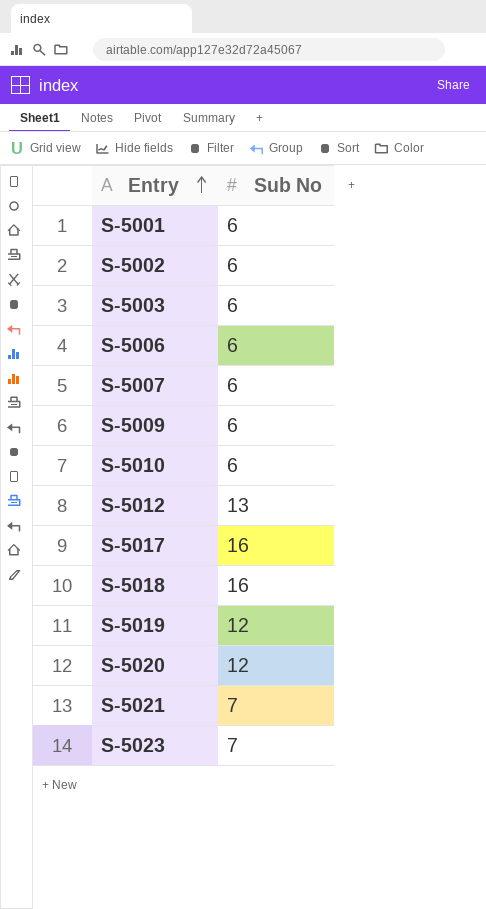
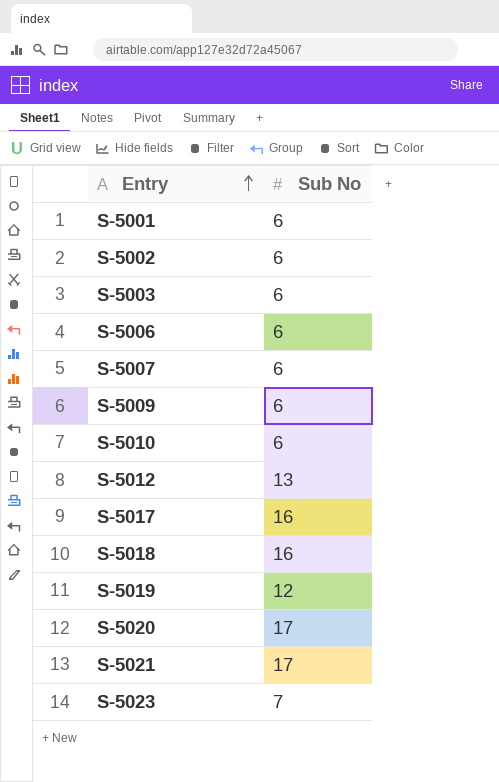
S-5020 | Sub No: 12 -> 17
S-5021 | Sub No: 7 -> 17

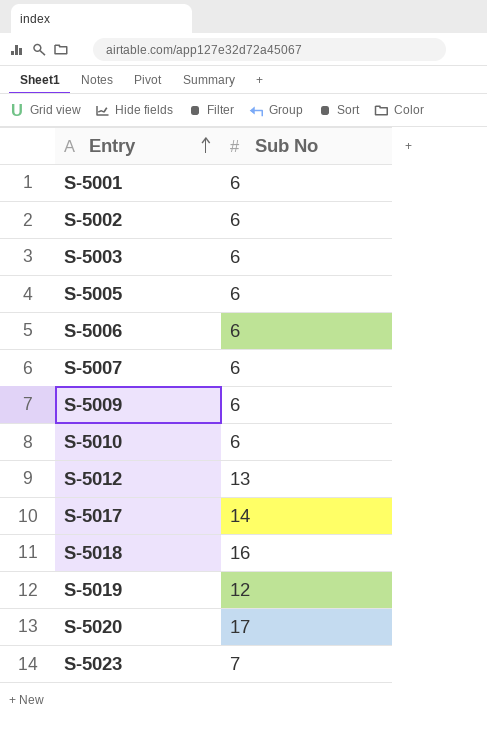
row S-5021: 17 -> none
row S-5005: none -> 6
S-5017 | Sub No: 16 -> 14

